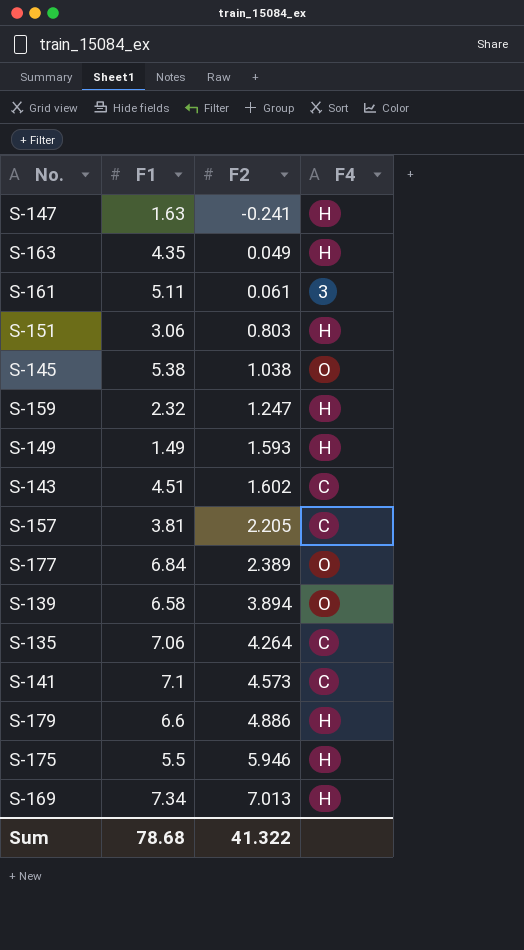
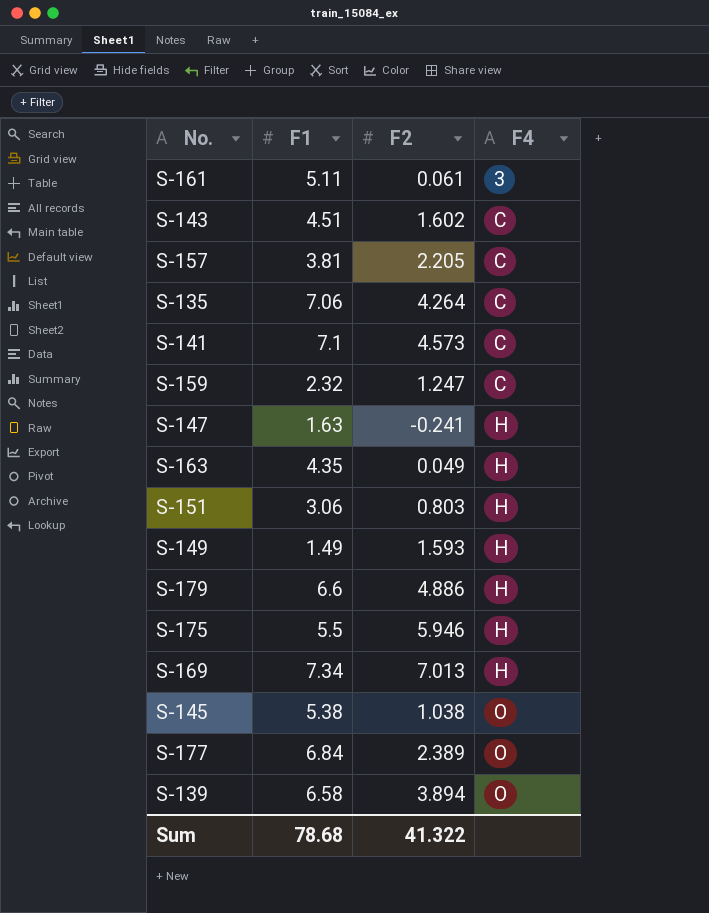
row order: F2 ascending -> F4 ascending
S-159 | F4: H -> C

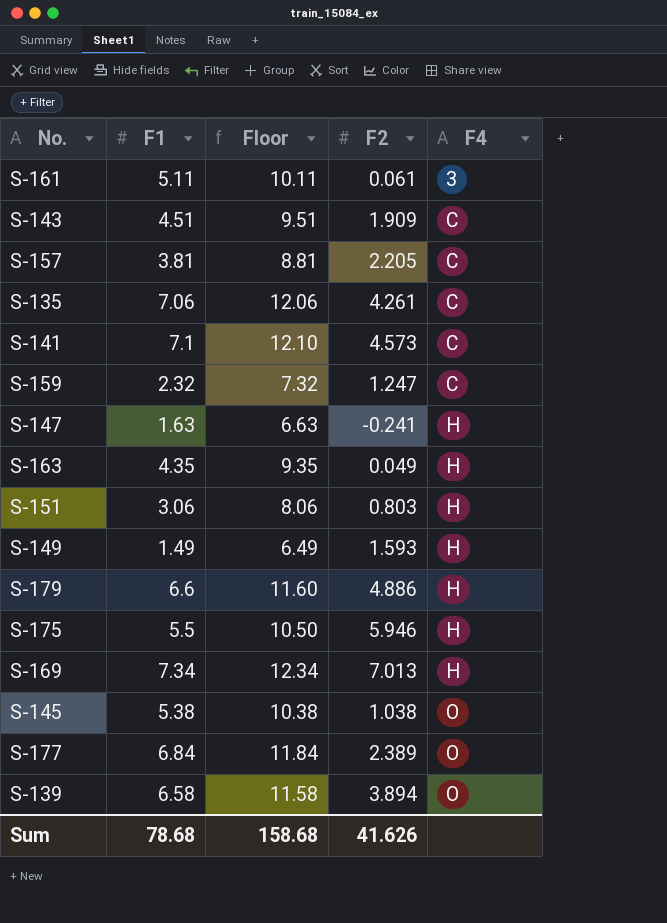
column Floor | formula: none -> [F1] + 5
S-143 | F2: 1.602 -> 1.909
S-135 | F2: 4.264 -> 4.261
Sum | F2: 41.322 -> 41.626

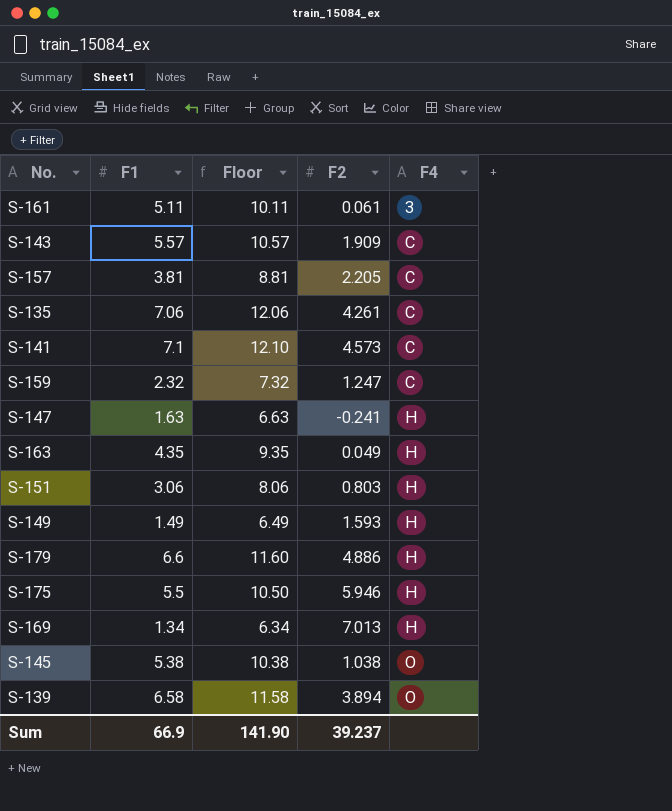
row S-177: 6.84 | 11.84 | 2.389 | O -> none
S-143 | F1: 4.51 -> 5.57
S-143 | Floor: 9.51 -> 10.57
S-169 | F1: 7.34 -> 1.34
S-169 | Floor: 12.34 -> 6.34
Sum | F1: 78.68 -> 66.9
Sum | Floor: 158.68 -> 141.90
Sum | F2: 41.626 -> 39.237

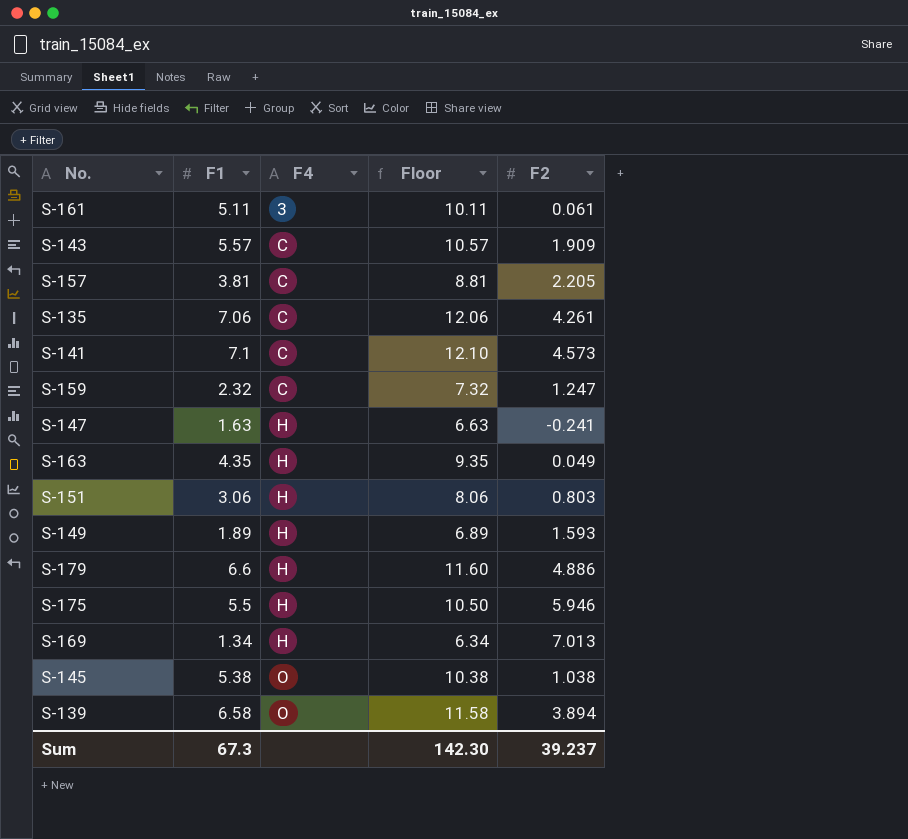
column F4 | position: 5 -> 3
S-149 | F1: 1.49 -> 1.89
S-149 | Floor: 6.49 -> 6.89
Sum | F1: 66.9 -> 67.3
Sum | Floor: 141.90 -> 142.30

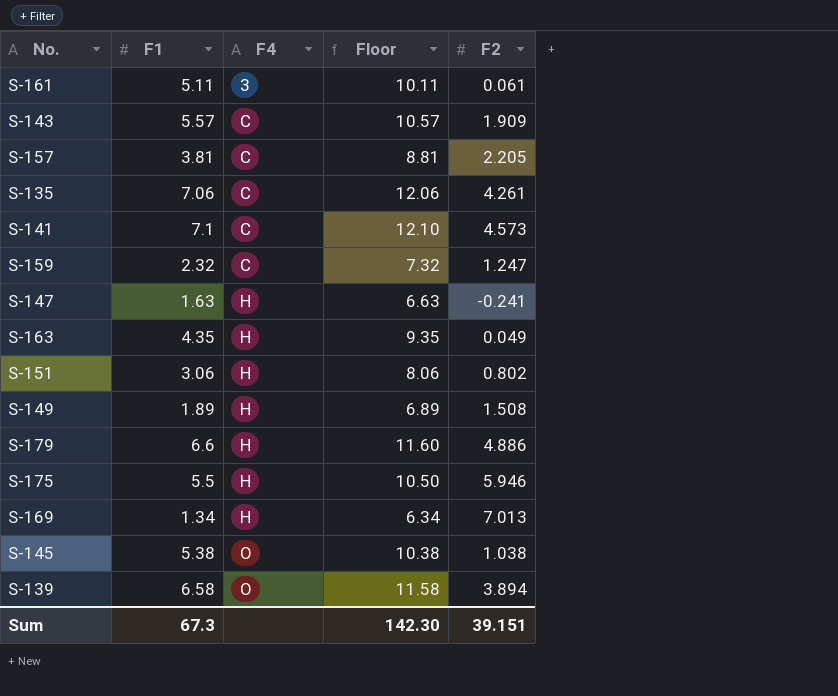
S-151 | F2: 0.803 -> 0.802
S-149 | F2: 1.593 -> 1.508
Sum | F2: 39.237 -> 39.151

